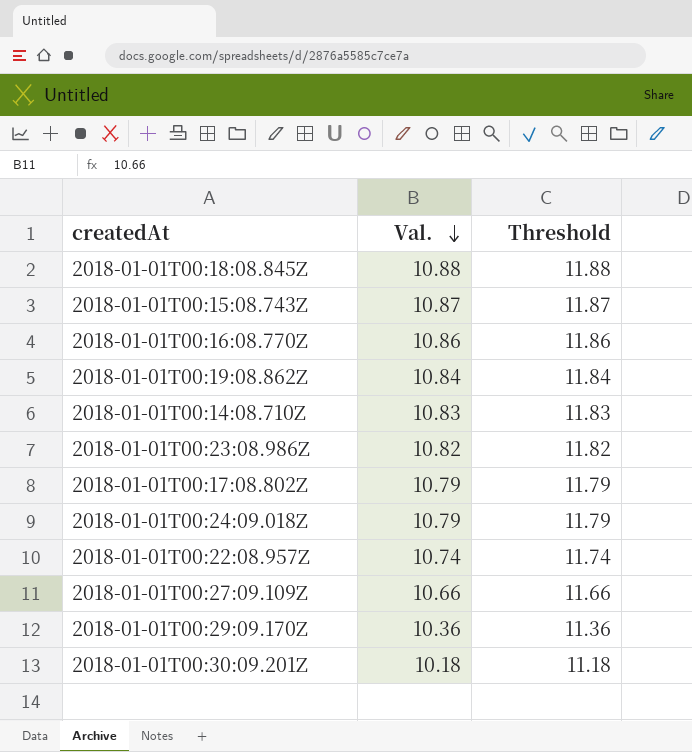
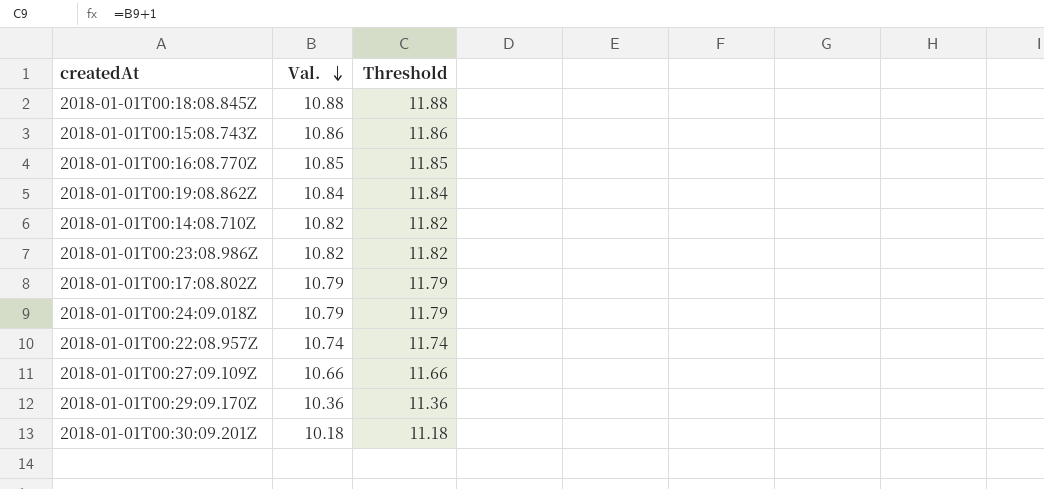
2018-01-01T00:15:08.743Z | Val.: 10.87 -> 10.86
2018-01-01T00:15:08.743Z | Threshold: 11.87 -> 11.86
2018-01-01T00:16:08.770Z | Val.: 10.86 -> 10.85
2018-01-01T00:16:08.770Z | Threshold: 11.86 -> 11.85
2018-01-01T00:14:08.710Z | Val.: 10.83 -> 10.82
2018-01-01T00:14:08.710Z | Threshold: 11.83 -> 11.82

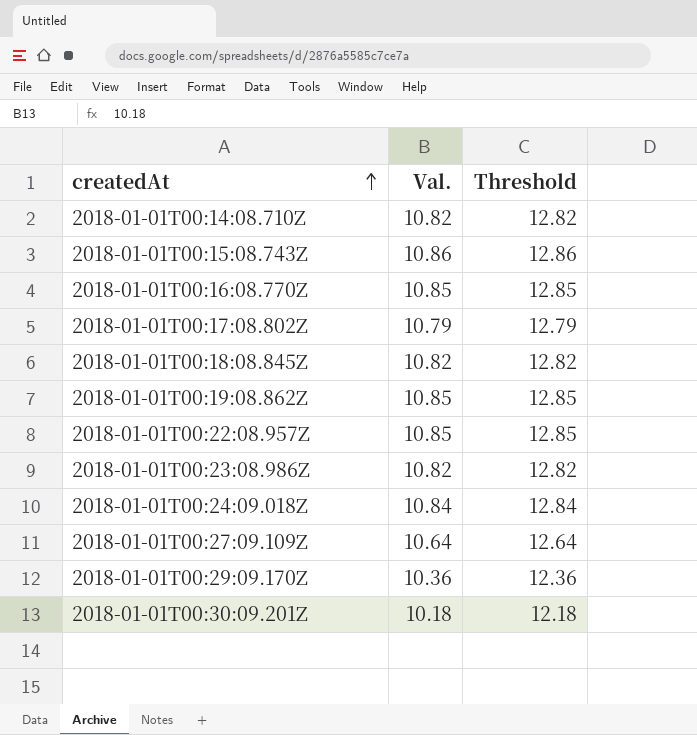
row order: Val. descending -> createdAt ascending
column Threshold | formula: [Val.] + 1 -> [Val.] + 2
2018-01-01T00:18:08.845Z | Val.: 10.88 -> 10.82
2018-01-01T00:19:08.862Z | Val.: 10.84 -> 10.85
2018-01-01T00:22:08.957Z | Val.: 10.74 -> 10.85
2018-01-01T00:24:09.018Z | Val.: 10.79 -> 10.84
2018-01-01T00:27:09.109Z | Val.: 10.66 -> 10.64

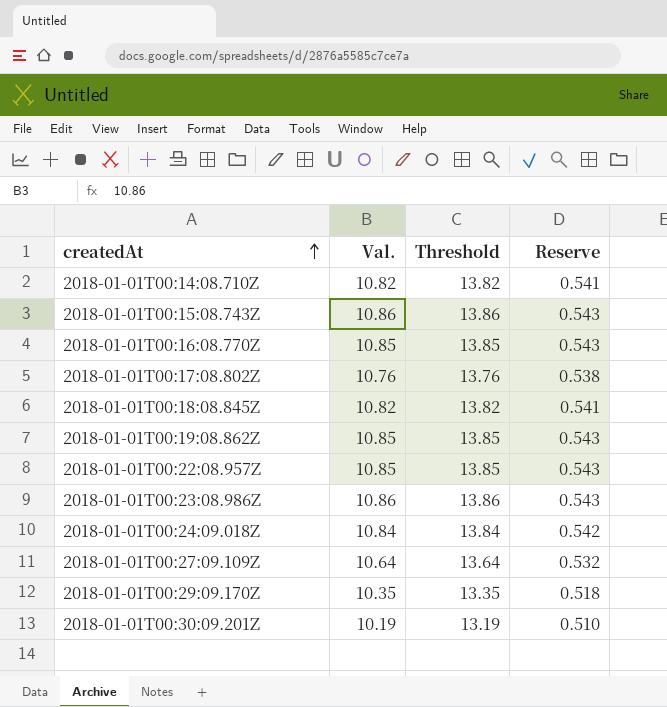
column Threshold | formula: [Val.] + 2 -> [Val.] + 3
column Reserve | formula: none -> [Val.] * 0.05
2018-01-01T00:17:08.802Z | Val.: 10.79 -> 10.76
2018-01-01T00:23:08.986Z | Val.: 10.82 -> 10.86
2018-01-01T00:29:09.170Z | Val.: 10.36 -> 10.35
2018-01-01T00:30:09.201Z | Val.: 10.18 -> 10.19

